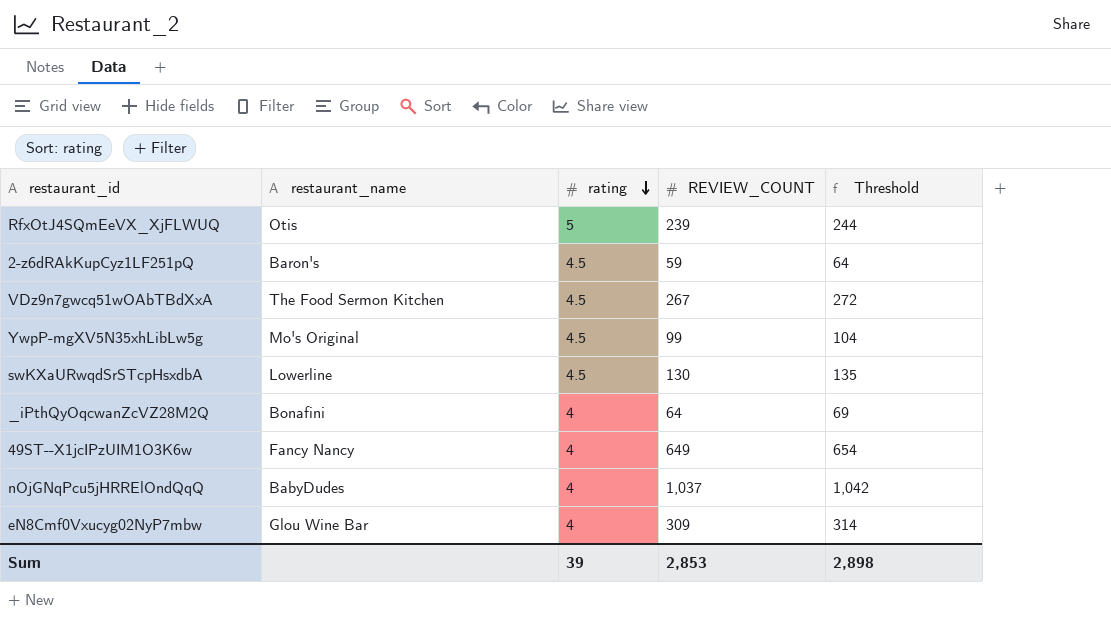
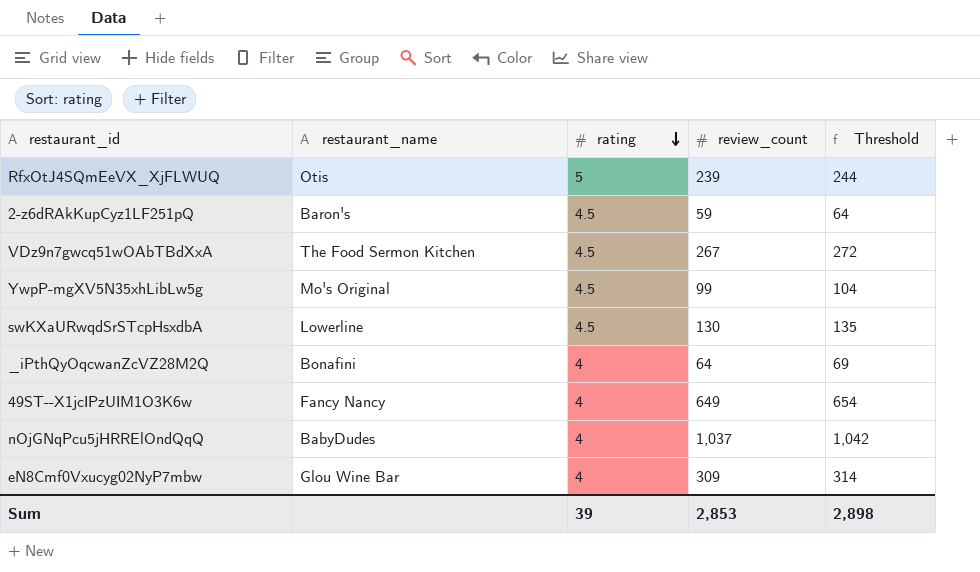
column name: REVIEW_COUNT -> review_count

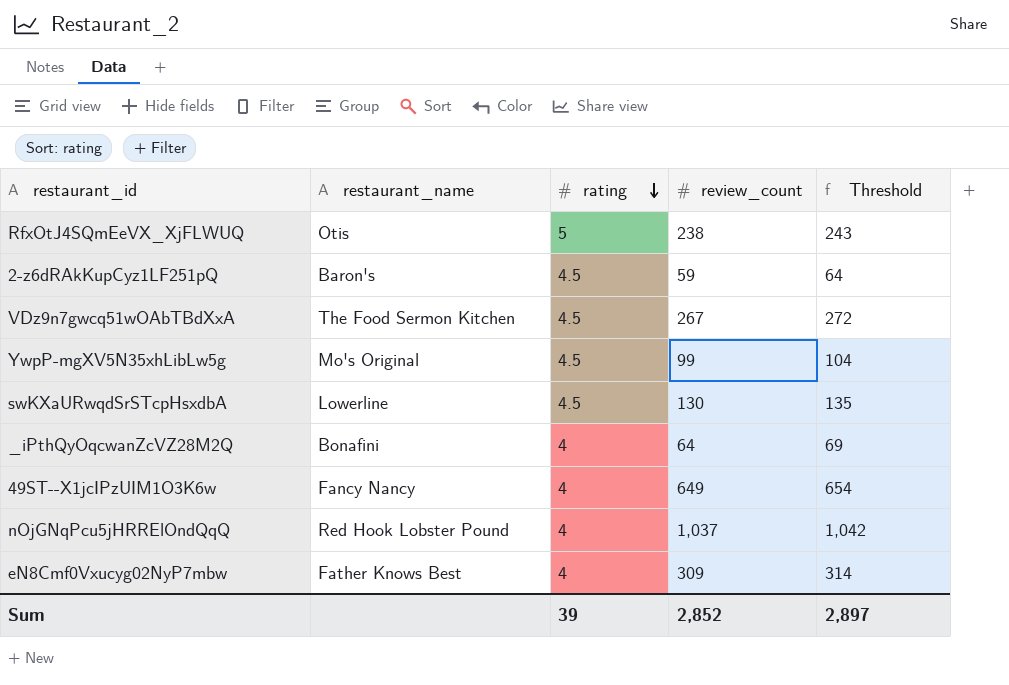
RfxOtJ4SQmEeVX_XjFLWUQ | review_count: 239 -> 238
RfxOtJ4SQmEeVX_XjFLWUQ | Threshold: 244 -> 243
nOjGNqPcu5jHRRElOndQqQ | restaurant_name: BabyDudes -> Red Hook Lobster Pound
eN8Cmf0Vxucyg02NyP7mbw | restaurant_name: Glou Wine Bar -> Father Knows Best
Sum | review_count: 2,853 -> 2,852
Sum | Threshold: 2,898 -> 2,897

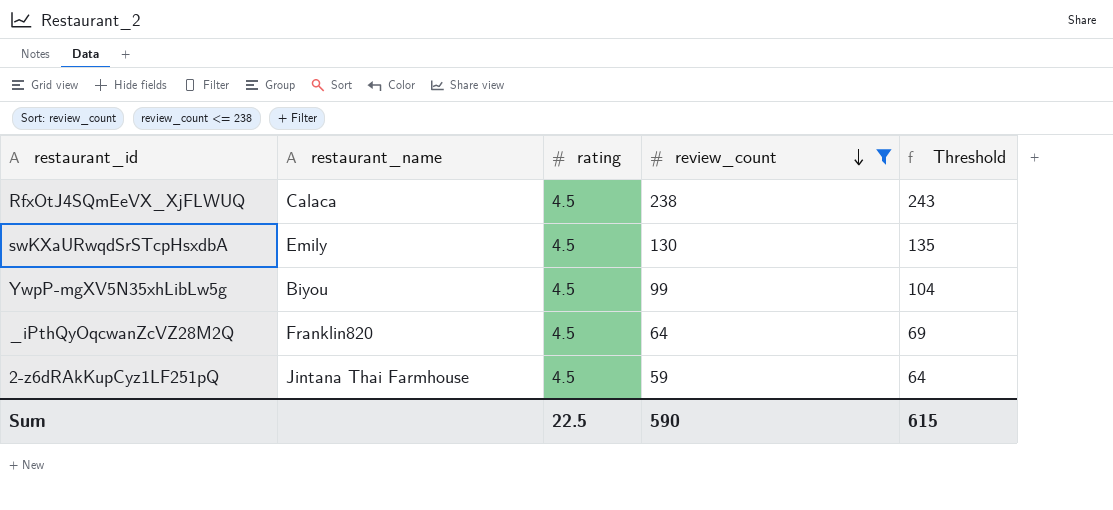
filter: none -> review_count <= 238
row order: rating descending -> review_count descending
RfxOtJ4SQmEeVX_XjFLWUQ | restaurant_name: Otis -> Calaca
RfxOtJ4SQmEeVX_XjFLWUQ | rating: 5 -> 4.5
swKXaURwqdSrSTcpHsxdbA | restaurant_name: Lowerline -> Emily
YwpP-mgXV5N35xhLibLw5g | restaurant_name: Mo's Original -> Biyou
_iPthQyOqcwanZcVZ28M2Q | restaurant_name: Bonafini -> Franklin820
_iPthQyOqcwanZcVZ28M2Q | rating: 4 -> 4.5
2-z6dRAkKupCyz1LF251pQ | restaurant_name: Baron's -> Jintana Thai Farmhouse
Sum | rating: 39 -> 22.5
Sum | review_count: 2,852 -> 590
Sum | Threshold: 2,897 -> 615

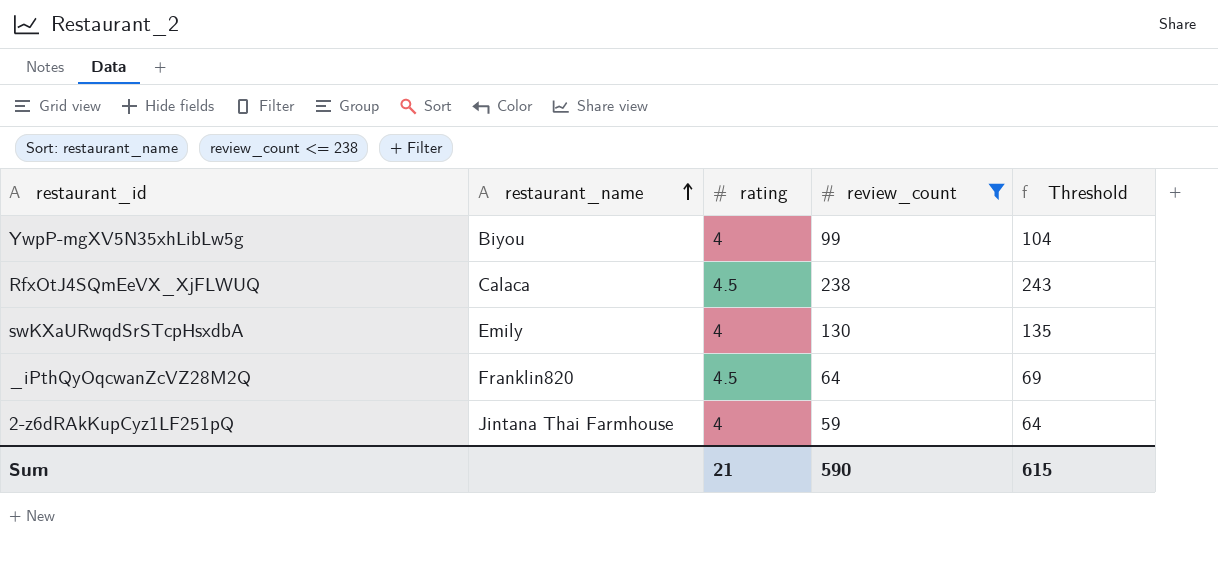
row order: review_count descending -> restaurant_name ascending
YwpP-mgXV5N35xhLibLw5g | rating: 4.5 -> 4
swKXaURwqdSrSTcpHsxdbA | rating: 4.5 -> 4
2-z6dRAkKupCyz1LF251pQ | rating: 4.5 -> 4
Sum | rating: 22.5 -> 21

